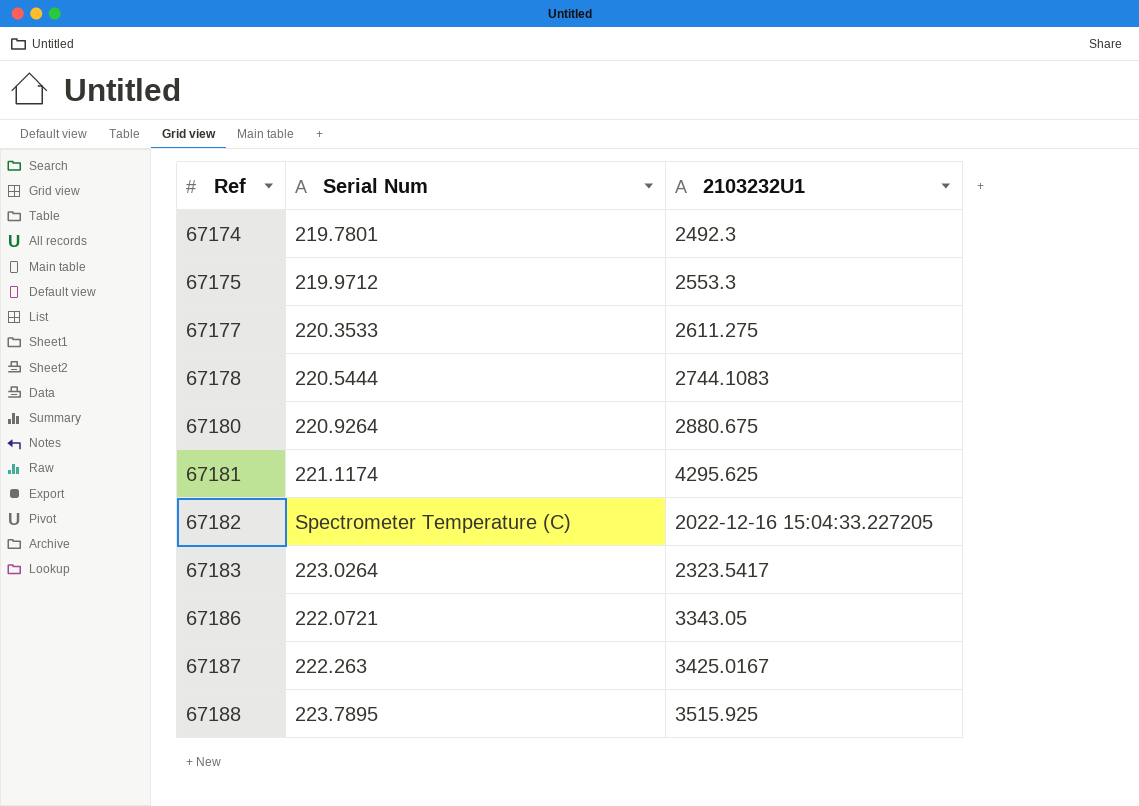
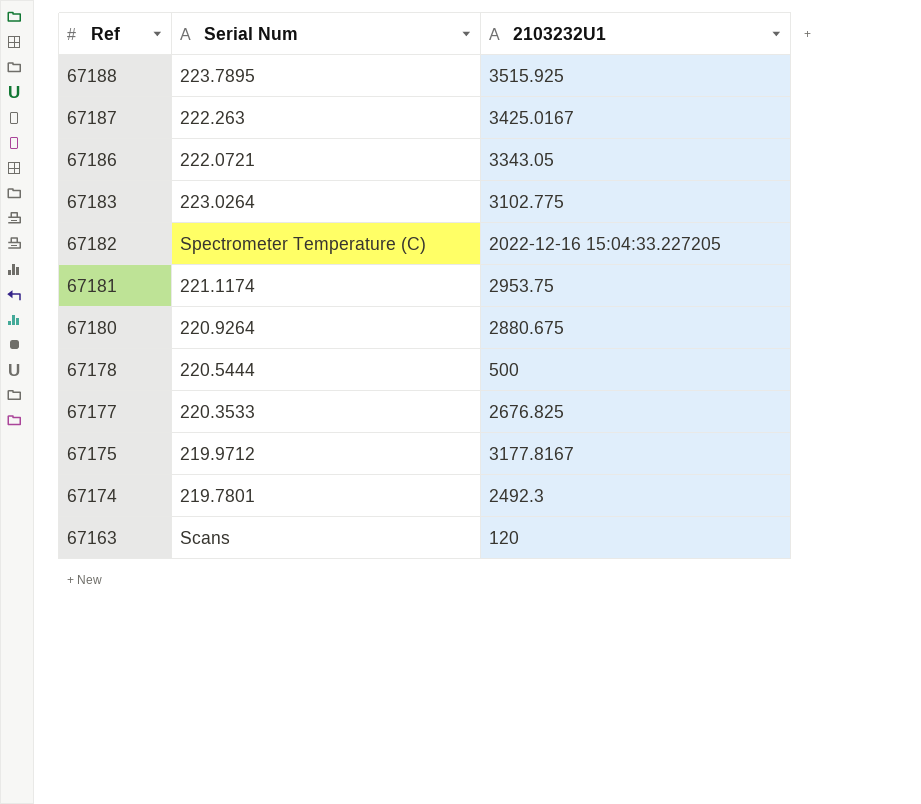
row order: Ref ascending -> Ref descending
67183 | 2103232U1: 2323.5417 -> 3102.775
67181 | 2103232U1: 4295.625 -> 2953.75
67178 | 2103232U1: 2744.1083 -> 500
67177 | 2103232U1: 2611.275 -> 2676.825
67175 | 2103232U1: 2553.3 -> 3177.8167
row 67163: none -> Scans | 120

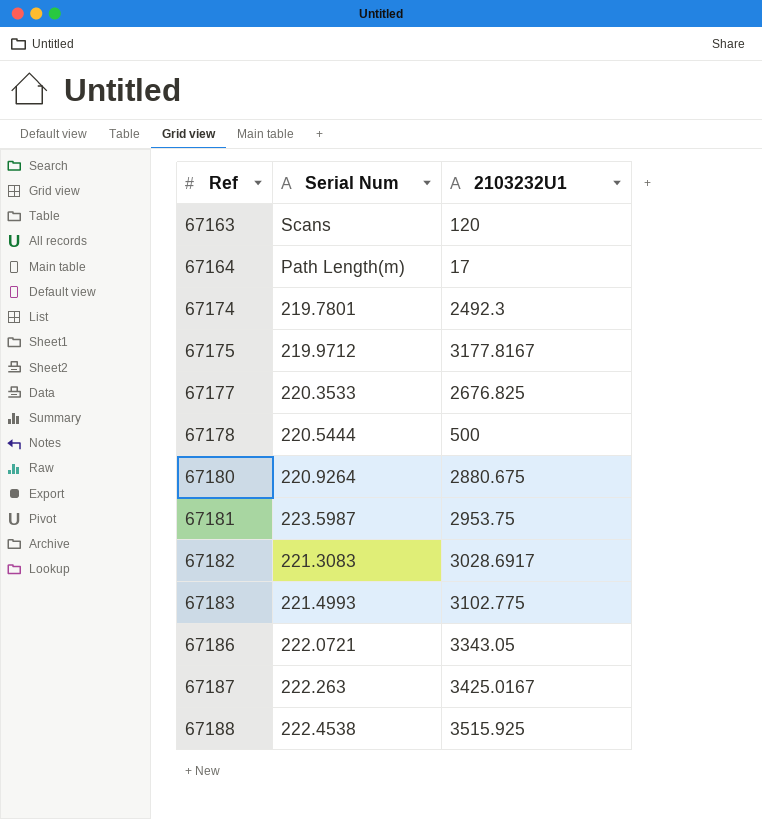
row order: Ref descending -> Ref ascending
row 67164: none -> Path Length(m) | 17
67181 | Serial Num: 221.1174 -> 223.5987
67182 | Serial Num: Spectrometer Temperature (C) -> 221.3083
67182 | 2103232U1: 2022-12-16 15:04:33.227205 -> 3028.6917
67183 | Serial Num: 223.0264 -> 221.4993
67188 | Serial Num: 223.7895 -> 222.4538

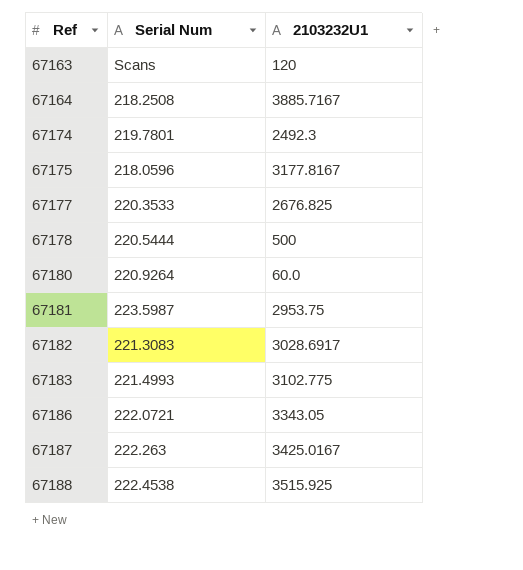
67164 | Serial Num: Path Length(m) -> 218.2508
67164 | 2103232U1: 17 -> 3885.7167
67175 | Serial Num: 219.9712 -> 218.0596
67180 | 2103232U1: 2880.675 -> 60.0

